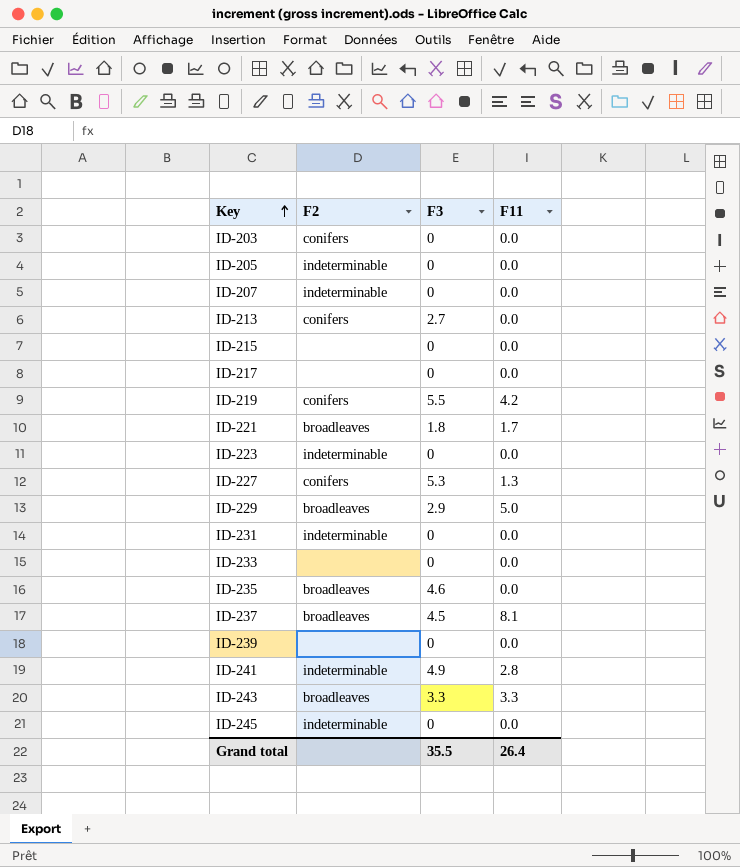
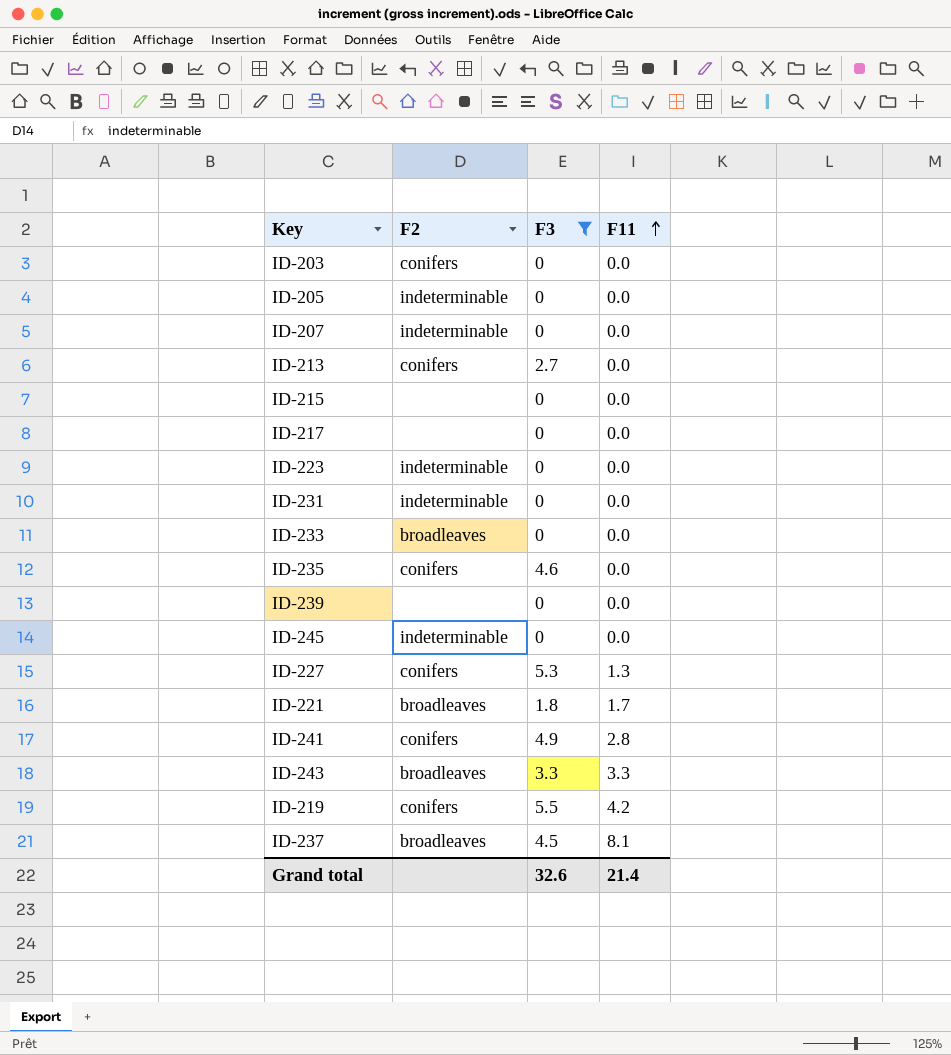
filter: none -> F3 != 2.9
row order: Key ascending -> F11 ascending
ID-233 | F2: none -> broadleaves
ID-235 | F2: broadleaves -> conifers
ID-241 | F2: indeterminable -> conifers
Grand total | F3: 35.5 -> 32.6
Grand total | F11: 26.4 -> 21.4

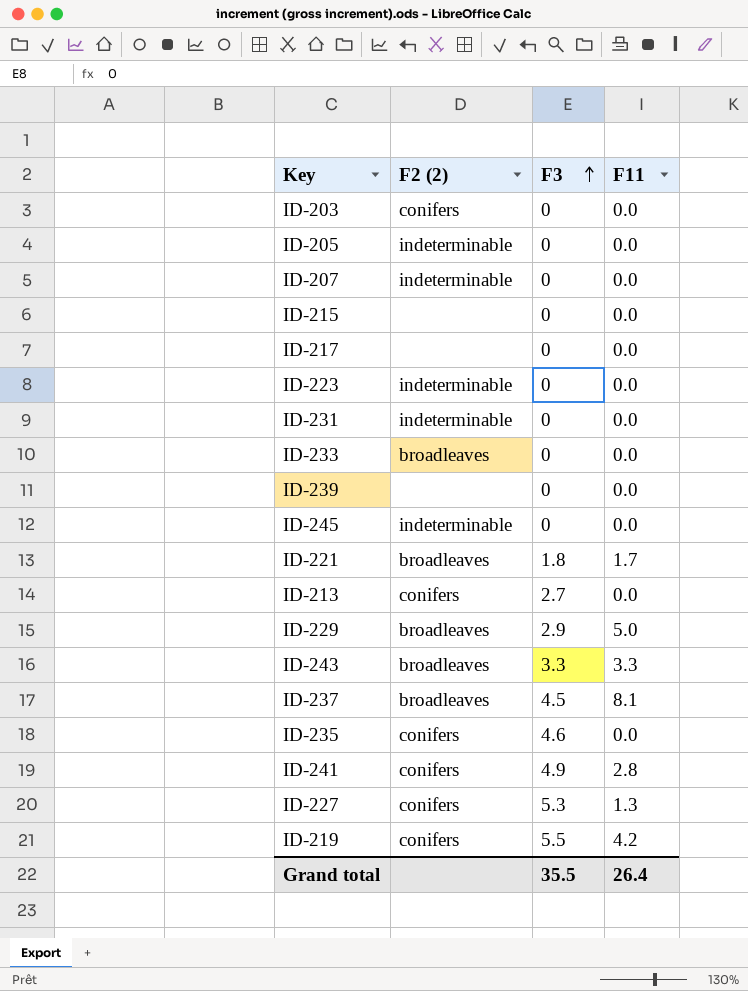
filter: F3 != 2.9 -> none
row order: F11 ascending -> F3 ascending
column name: F2 -> F2 (2)
Grand total | F3: 32.6 -> 35.5
Grand total | F11: 21.4 -> 26.4

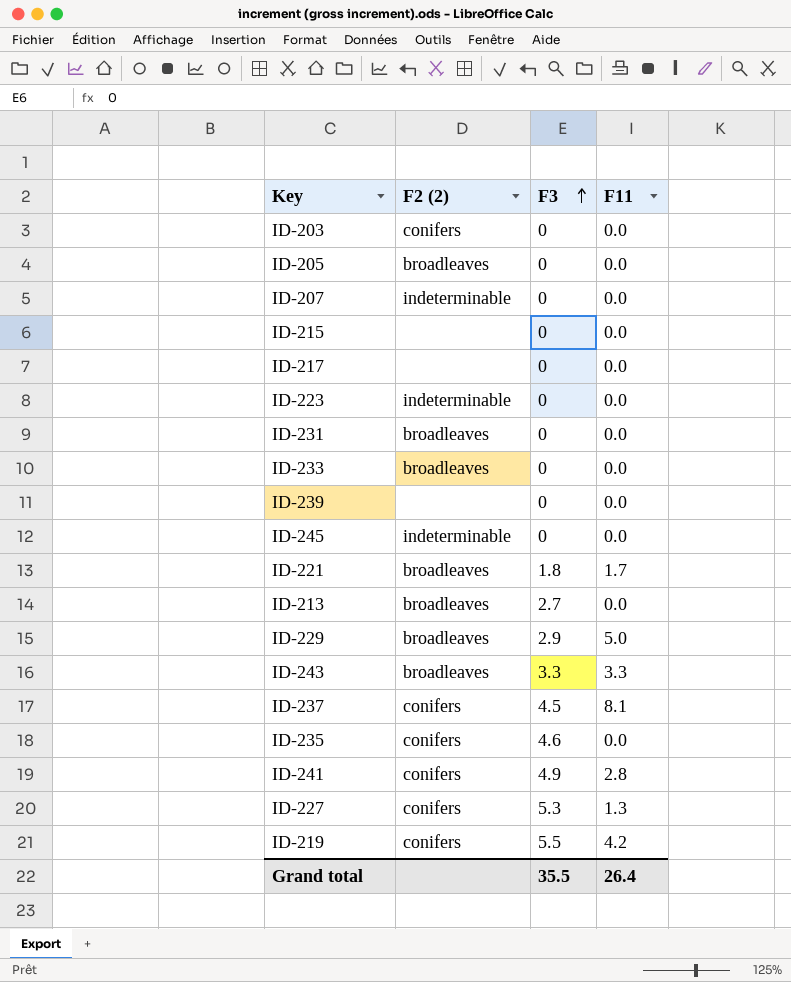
ID-205 | F2 (2): indeterminable -> broadleaves
ID-231 | F2 (2): indeterminable -> broadleaves
ID-213 | F2 (2): conifers -> broadleaves
ID-237 | F2 (2): broadleaves -> conifers

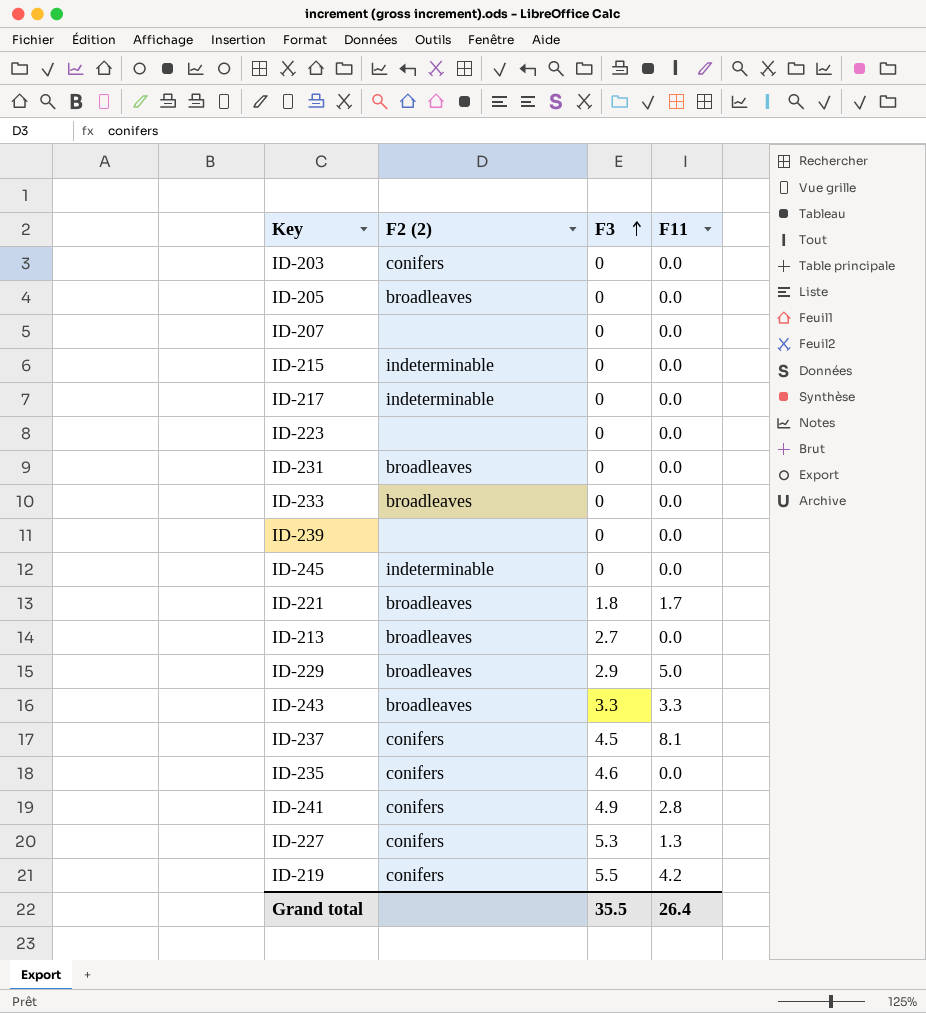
ID-207 | F2 (2): indeterminable -> none
ID-215 | F2 (2): none -> indeterminable
ID-217 | F2 (2): none -> indeterminable
ID-223 | F2 (2): indeterminable -> none

